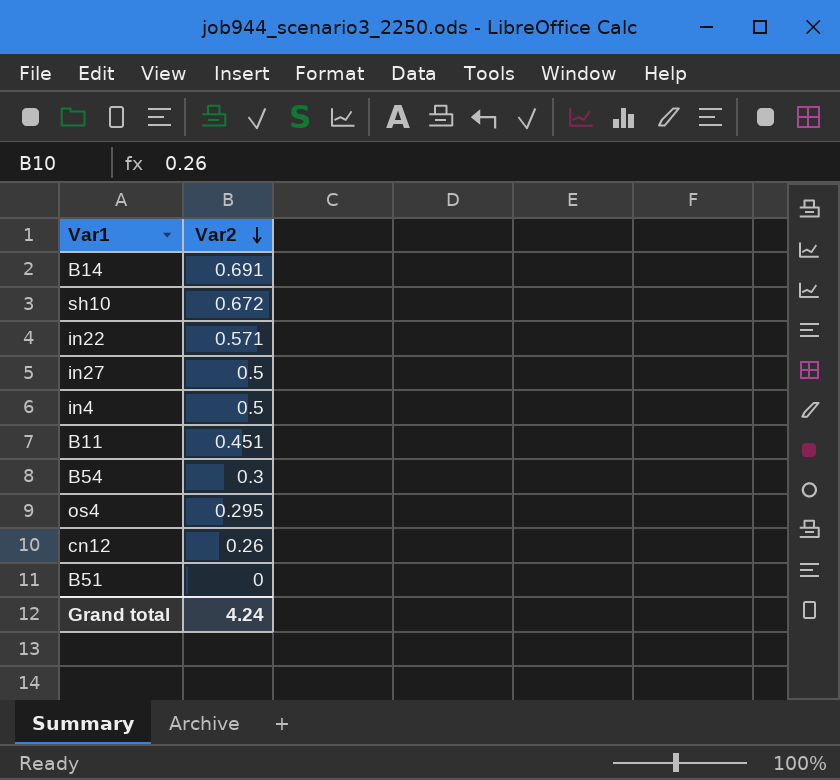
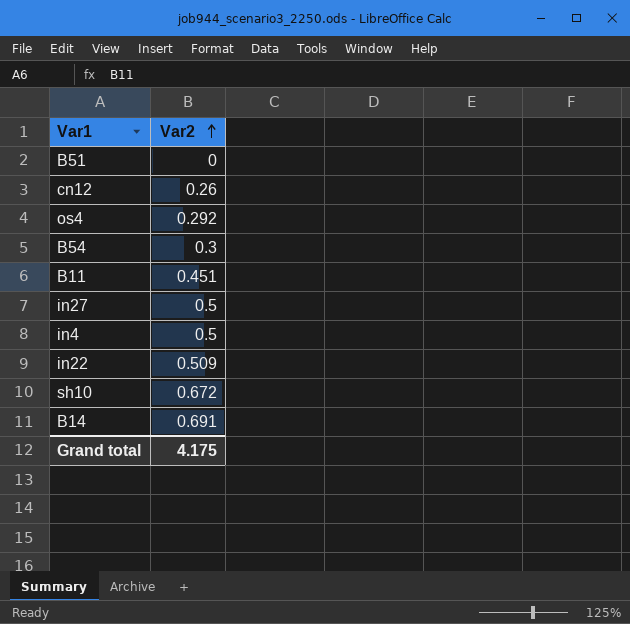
row order: Var2 descending -> Var2 ascending
os4 | Var2: 0.295 -> 0.292
in22 | Var2: 0.571 -> 0.509
Grand total | Var2: 4.24 -> 4.175

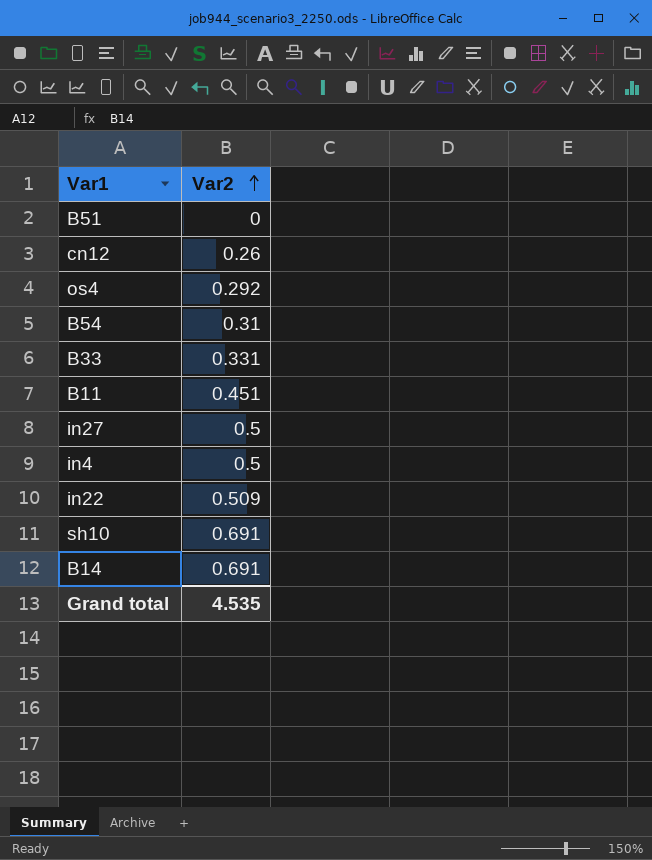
B54 | Var2: 0.3 -> 0.31
row B33: none -> 0.331
sh10 | Var2: 0.672 -> 0.691
Grand total | Var2: 4.175 -> 4.535

